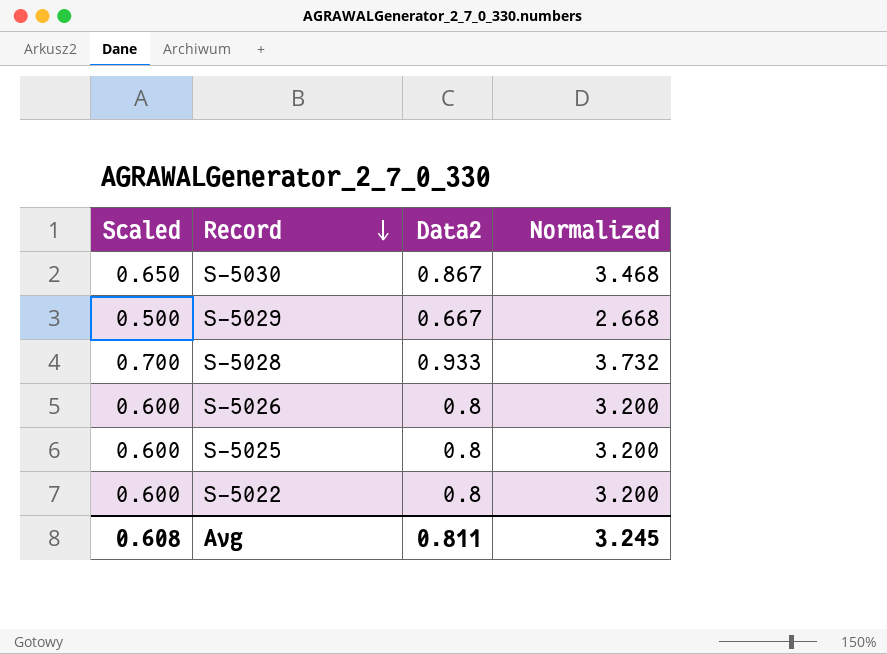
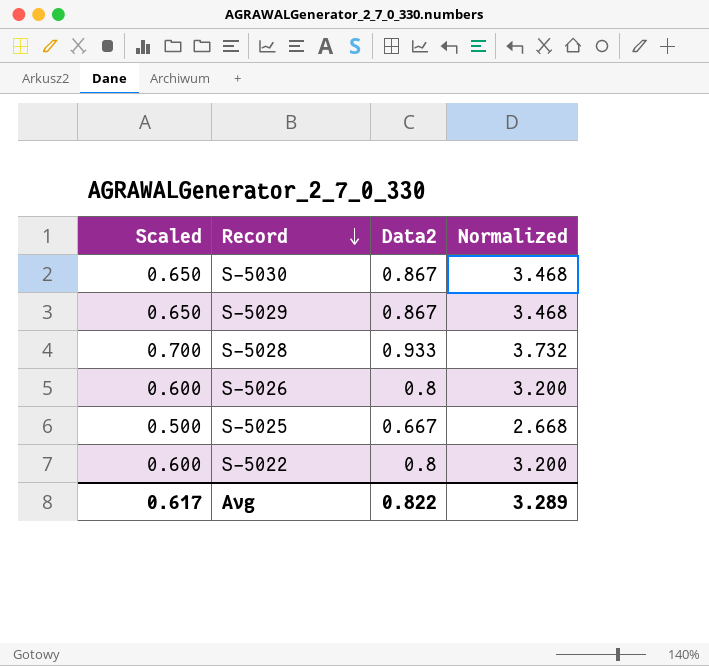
S-5029 | Scaled: 0.500 -> 0.650
S-5029 | Data2: 0.667 -> 0.867
S-5029 | Normalized: 2.668 -> 3.468
S-5025 | Scaled: 0.600 -> 0.500
S-5025 | Data2: 0.8 -> 0.667
S-5025 | Normalized: 3.200 -> 2.668
Avg | Scaled: 0.608 -> 0.617
Avg | Data2: 0.811 -> 0.822
Avg | Normalized: 3.245 -> 3.289

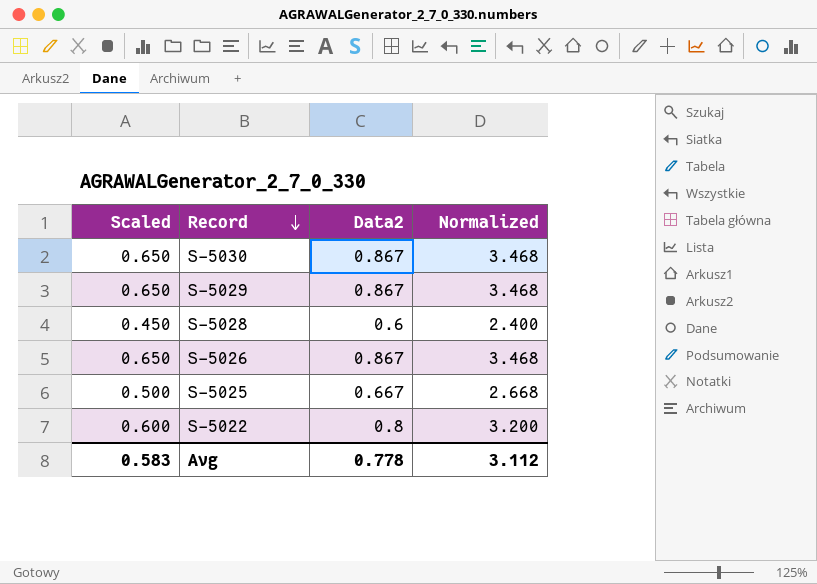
S-5028 | Scaled: 0.700 -> 0.450
S-5028 | Data2: 0.933 -> 0.6
S-5028 | Normalized: 3.732 -> 2.400
S-5026 | Scaled: 0.600 -> 0.650
S-5026 | Data2: 0.8 -> 0.867
S-5026 | Normalized: 3.200 -> 3.468
Avg | Scaled: 0.617 -> 0.583
Avg | Data2: 0.822 -> 0.778
Avg | Normalized: 3.289 -> 3.112

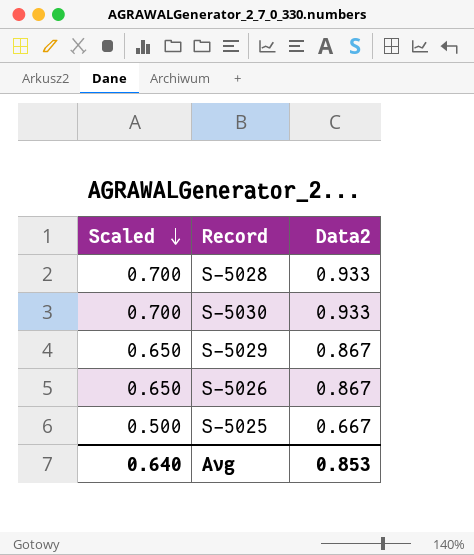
row order: Record descending -> Scaled descending
column Normalized | formula: [Data2] * 4 -> none
row S-5022: 0.600 | 0.8 | 3.200 -> none
S-5028 | Scaled: 0.450 -> 0.700
S-5028 | Data2: 0.6 -> 0.933
S-5030 | Scaled: 0.650 -> 0.700
S-5030 | Data2: 0.867 -> 0.933
Avg | Scaled: 0.583 -> 0.640
Avg | Data2: 0.778 -> 0.853

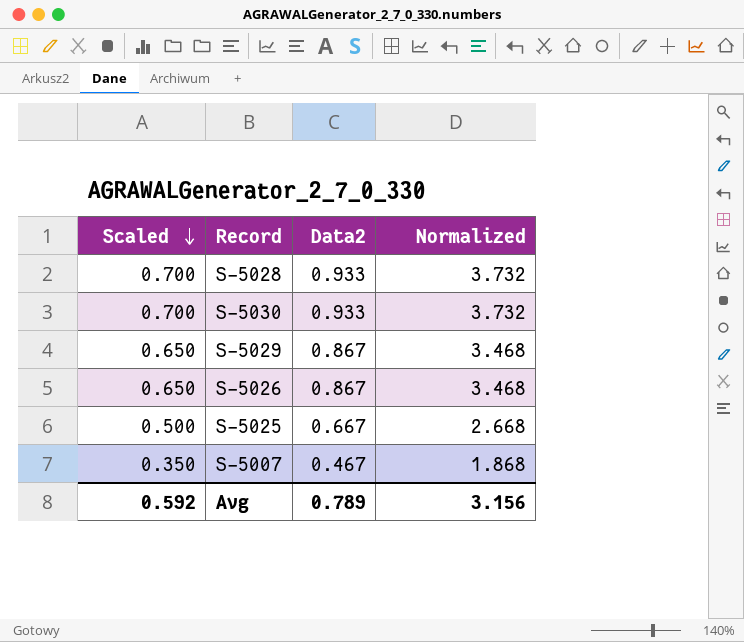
column Normalized | formula: none -> [Data2] * 4
row S-5007: none -> 0.350 | 0.467 | 1.868
Avg | Scaled: 0.640 -> 0.592
Avg | Data2: 0.853 -> 0.789

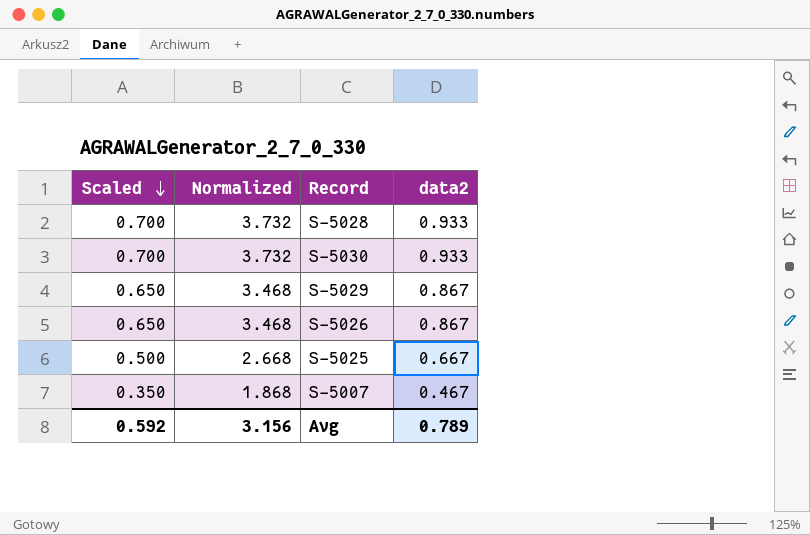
column Normalized | position: 4 -> 2
column name: Data2 -> data2

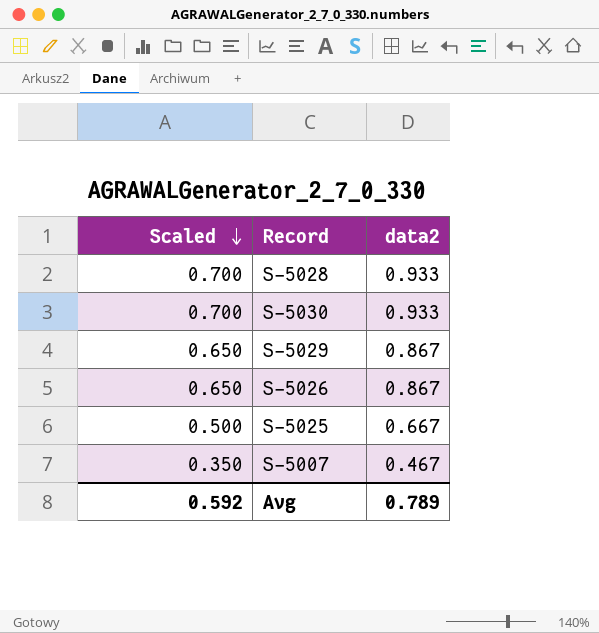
column Normalized | formula: [data2] * 4 -> none

